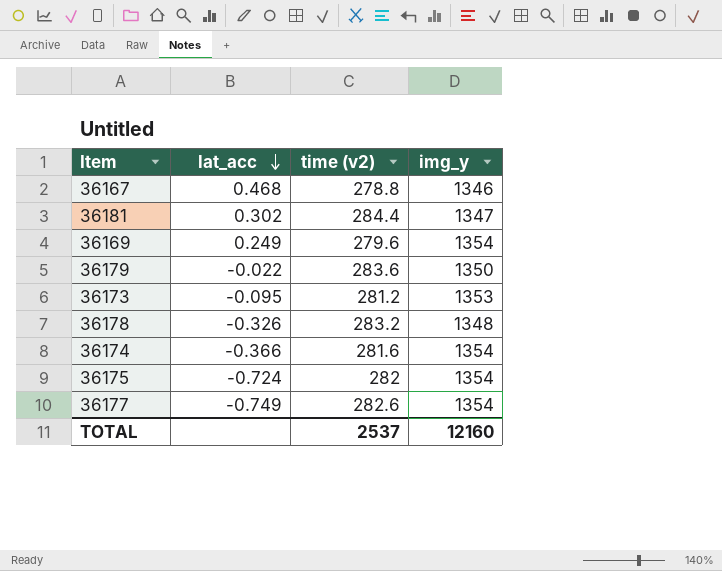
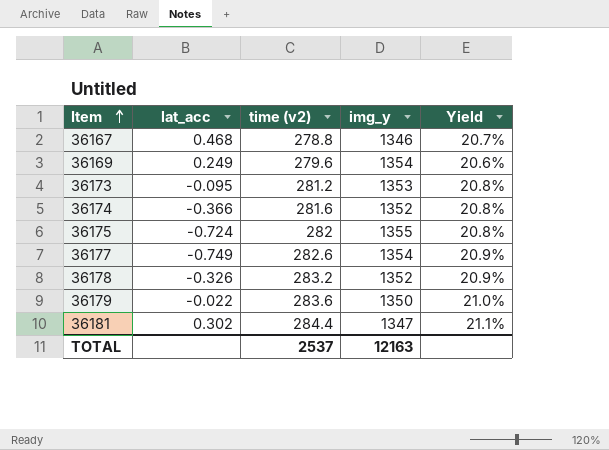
row order: lat_acc descending -> Item ascending
column Yield | formula: none -> [time (v2)] / [img_y]
36174 | img_y: 1354 -> 1352
36175 | img_y: 1354 -> 1355
36178 | img_y: 1348 -> 1352
TOTAL | img_y: 12160 -> 12163

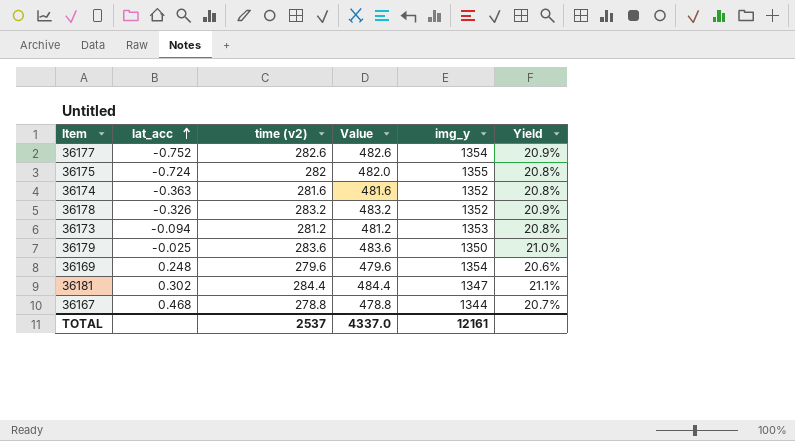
row order: Item ascending -> lat_acc ascending
column Value | formula: none -> [time (v2)] + 200
36177 | lat_acc: -0.749 -> -0.752
36174 | lat_acc: -0.366 -> -0.363
36173 | lat_acc: -0.095 -> -0.094
36179 | lat_acc: -0.022 -> -0.025
36169 | lat_acc: 0.249 -> 0.248
36167 | img_y: 1346 -> 1344
TOTAL | img_y: 12163 -> 12161

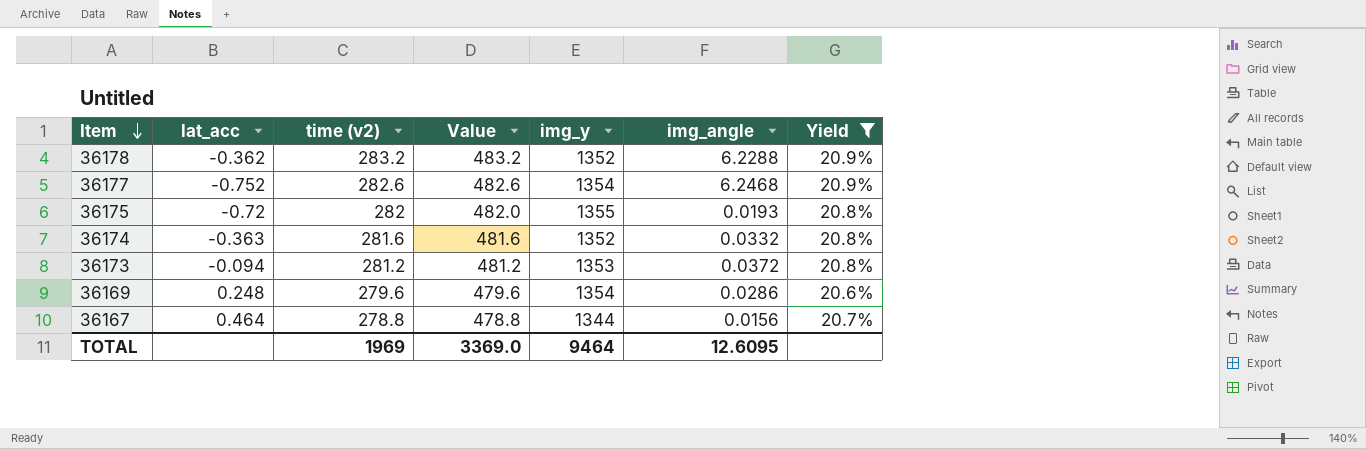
filter: none -> Yield <= 20.9%
row order: lat_acc ascending -> Item descending
column img_angle | position: none -> 6
36178 | lat_acc: -0.326 -> -0.362
36175 | lat_acc: -0.724 -> -0.72
36167 | lat_acc: 0.468 -> 0.464
TOTAL | time (v2): 2537 -> 1969
TOTAL | Value: 4337.0 -> 3369.0
TOTAL | img_y: 12161 -> 9464

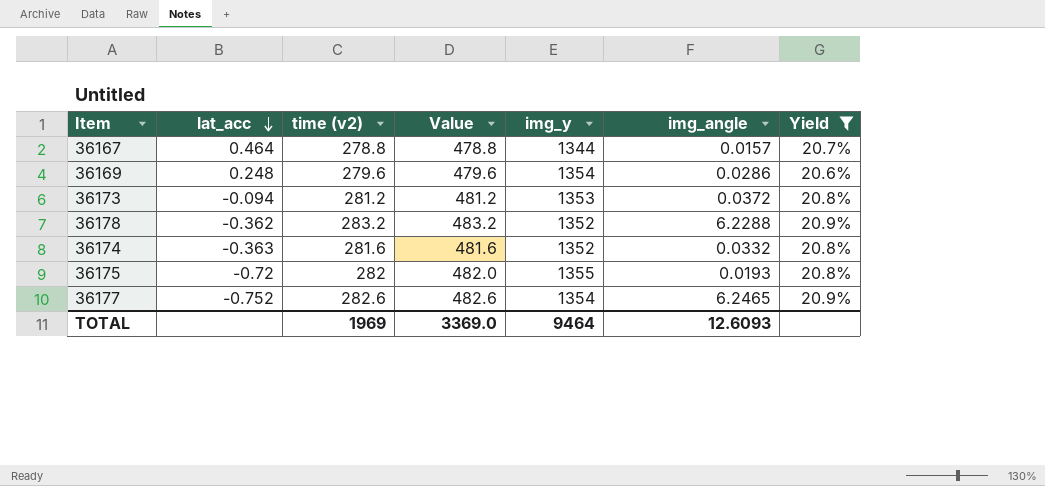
row order: Item descending -> lat_acc descending
36167 | img_angle: 0.0156 -> 0.0157
36177 | img_angle: 6.2468 -> 6.2465
TOTAL | img_angle: 12.6095 -> 12.6093

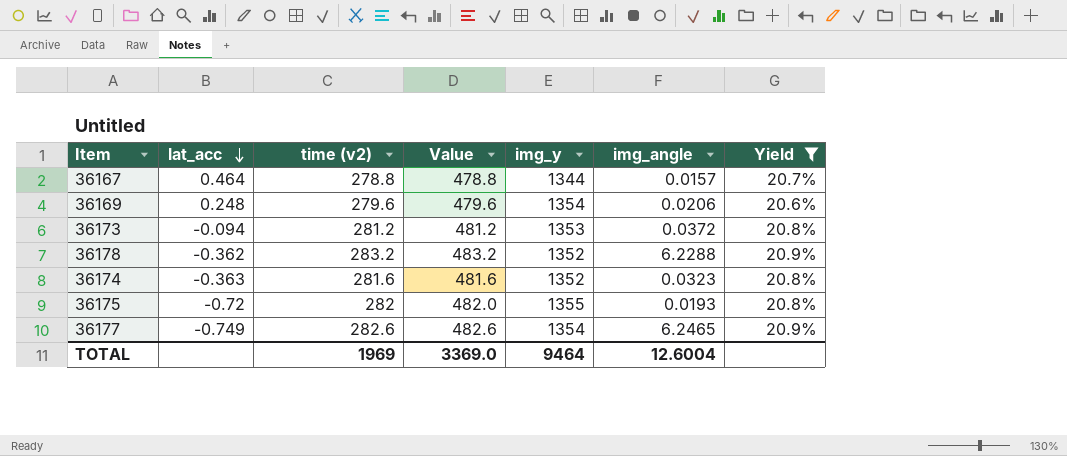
36169 | img_angle: 0.0286 -> 0.0206
36174 | img_angle: 0.0332 -> 0.0323
36177 | lat_acc: -0.752 -> -0.749
TOTAL | img_angle: 12.6093 -> 12.6004

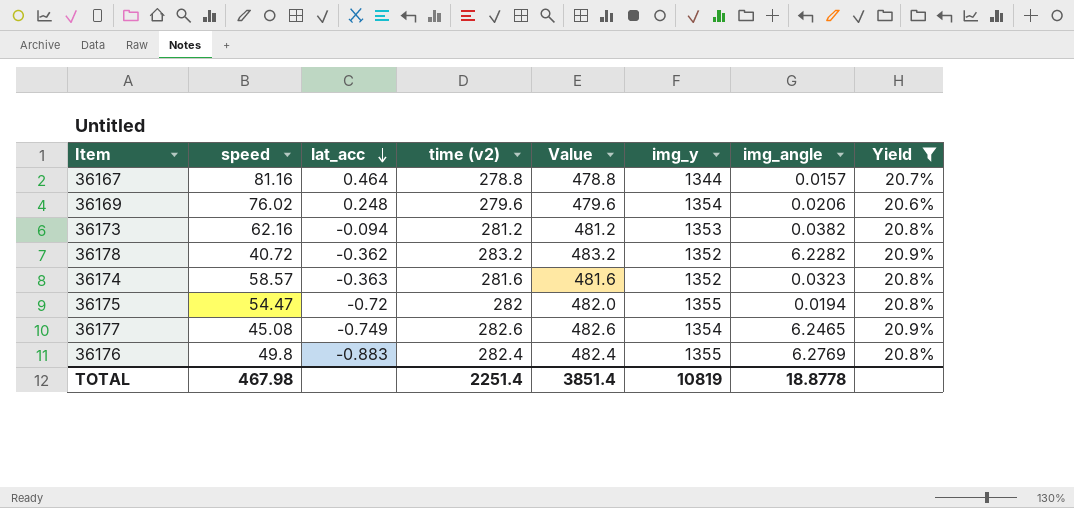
column speed | position: none -> 2
36173 | img_angle: 0.0372 -> 0.0382
36178 | img_angle: 6.2288 -> 6.2282
36175 | img_angle: 0.0193 -> 0.0194
row 36176: none -> 49.8 | -0.883 | 282.4 | 482.4 | 1355 | 6.2769 | 20.8%
TOTAL | time (v2): 1969 -> 2251.4
TOTAL | Value: 3369.0 -> 3851.4
TOTAL | img_y: 9464 -> 10819
TOTAL | img_angle: 12.6004 -> 18.8778

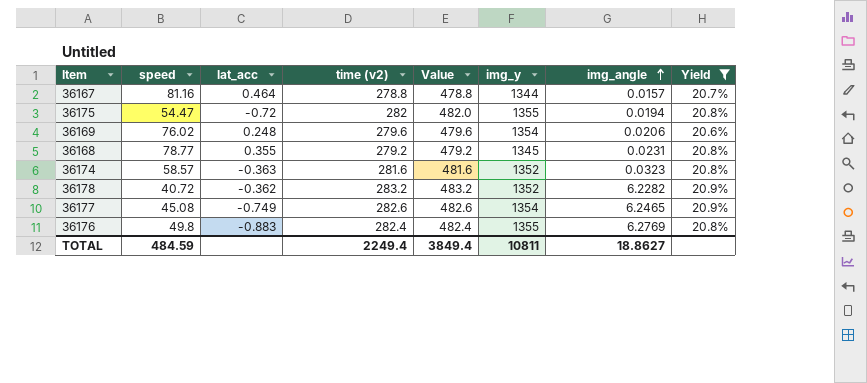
row order: lat_acc descending -> img_angle ascending
row 36173: 62.16 | -0.094 | 281.2 | 481.2 | 1353 | 0.0382 | 20.8% -> none
row 36168: none -> 78.77 | 0.355 | 279.2 | 479.2 | 1345 | 0.0231 | 20.8%
TOTAL | speed: 467.98 -> 484.59
TOTAL | time (v2): 2251.4 -> 2249.4
TOTAL | Value: 3851.4 -> 3849.4
TOTAL | img_y: 10819 -> 10811
TOTAL | img_angle: 18.8778 -> 18.8627

